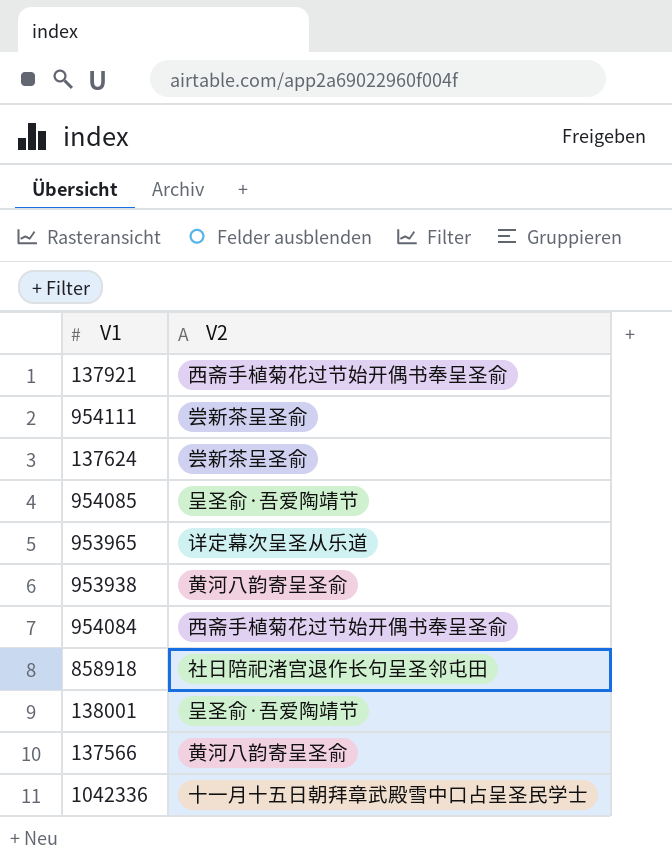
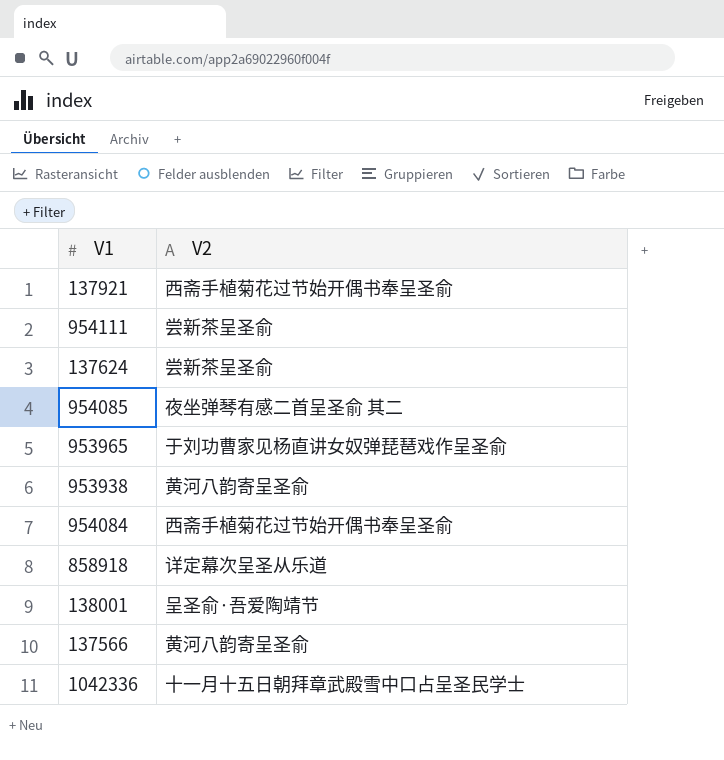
954085 | V2: 呈圣俞·吾爱陶靖节 -> 夜坐弹琴有感二首呈圣俞 其二
953965 | V2: 详定幕次呈圣从乐道 -> 于刘功曹家见杨直讲女奴弹琵琶戏作呈圣俞
858918 | V2: 社日陪祀渚宫退作长句呈圣邻屯田 -> 详定幕次呈圣从乐道

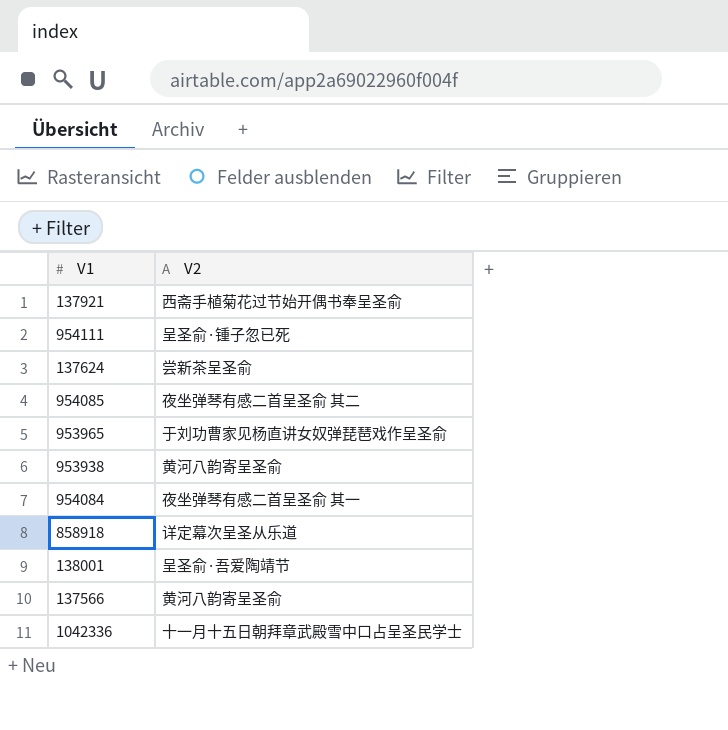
954111 | V2: 尝新茶呈圣俞 -> 呈圣俞·锺子忽已死
954084 | V2: 西斋手植菊花过节始开偶书奉呈圣俞 -> 夜坐弹琴有感二首呈圣俞 其一

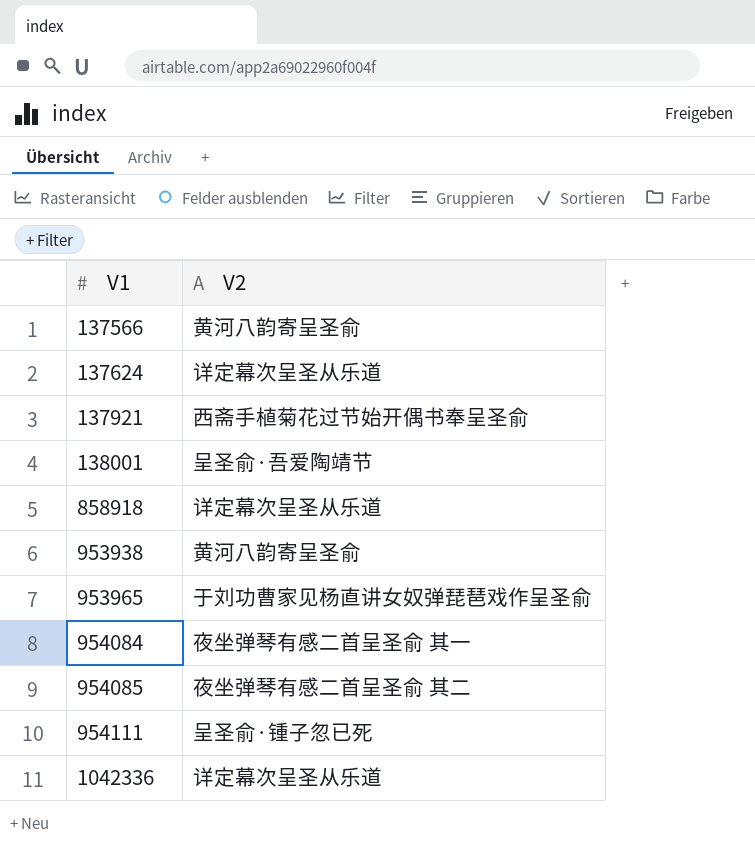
row order: none -> V1 ascending
137624 | V2: 尝新茶呈圣俞 -> 详定幕次呈圣从乐道
1042336 | V2: 十一月十五日朝拜章武殿雪中口占呈圣民学士 -> 详定幕次呈圣从乐道

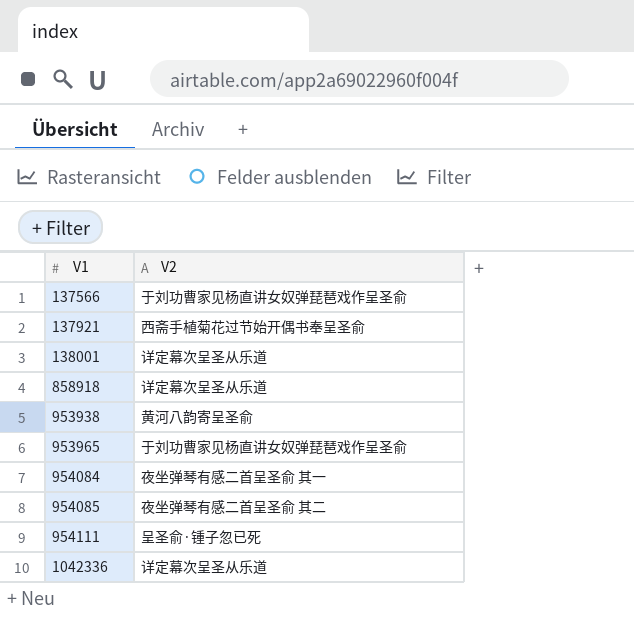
row 137624: 详定幕次呈圣从乐道 -> none
137566 | V2: 黄河八韵寄呈圣俞 -> 于刘功曹家见杨直讲女奴弹琵琶戏作呈圣俞
138001 | V2: 呈圣俞·吾爱陶靖节 -> 详定幕次呈圣从乐道

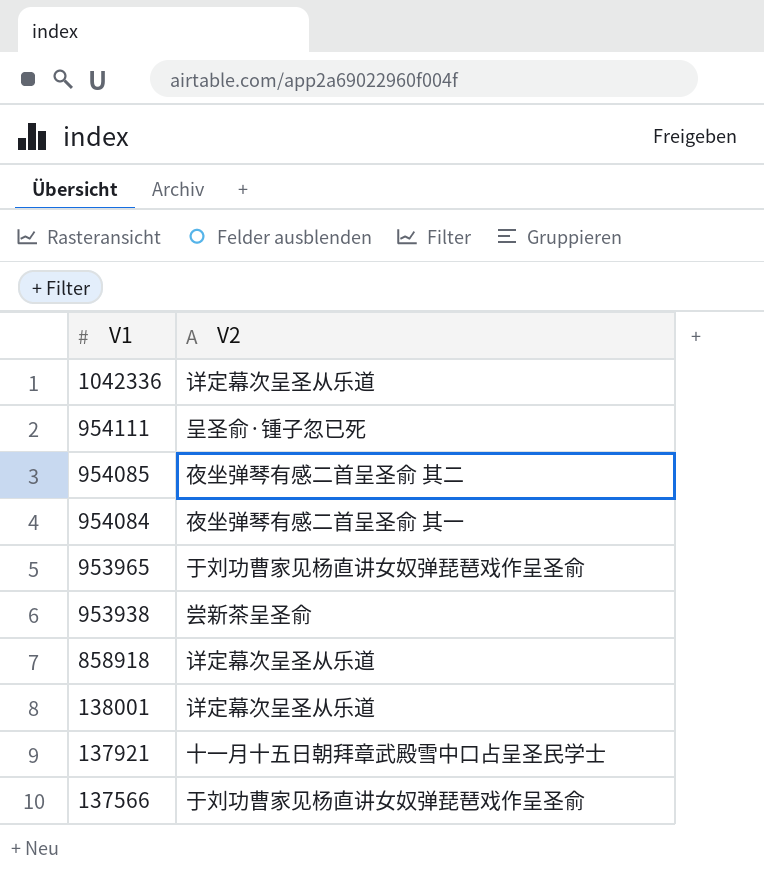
row order: V1 ascending -> V1 descending
953938 | V2: 黄河八韵寄呈圣俞 -> 尝新茶呈圣俞
137921 | V2: 西斋手植菊花过节始开偶书奉呈圣俞 -> 十一月十五日朝拜章武殿雪中口占呈圣民学士

